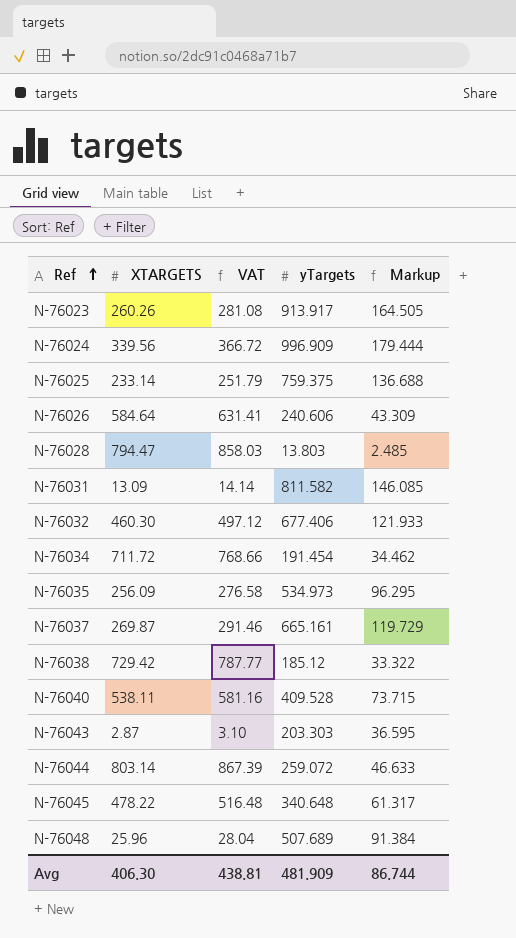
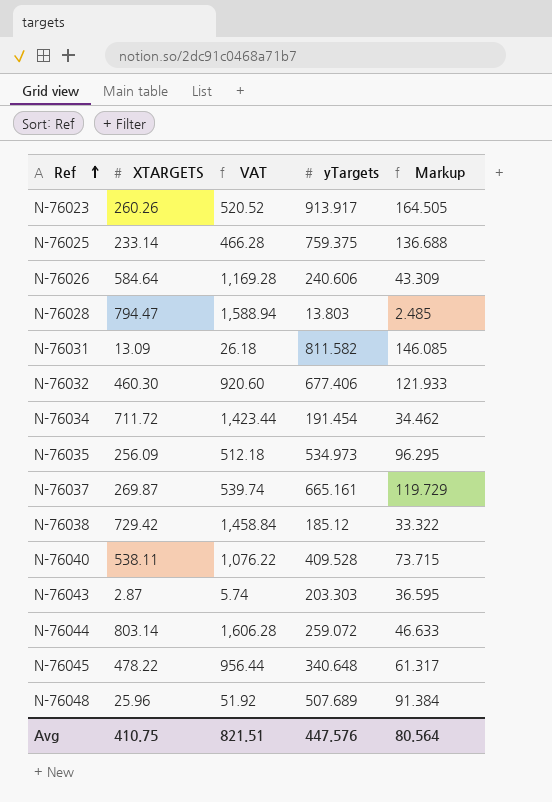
column VAT | formula: [XTARGETS] * 1.08 -> [XTARGETS] * 2
row N-76024: 339.56 | 366.72 | 996.909 | 179.444 -> none
Avg | XTARGETS: 406.30 -> 410.75
Avg | VAT: 438.81 -> 821.51
Avg | yTargets: 481.909 -> 447.576
Avg | Markup: 86.744 -> 80.564

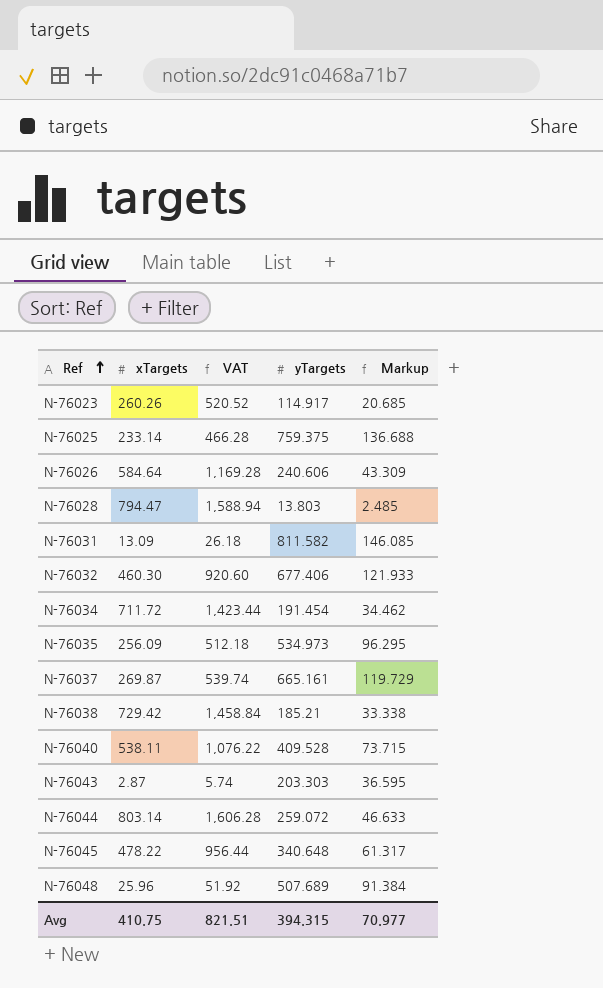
column name: XTARGETS -> xTargets
N-76023 | yTargets: 913.917 -> 114.917
N-76023 | Markup: 164.505 -> 20.685
N-76038 | yTargets: 185.12 -> 185.21
N-76038 | Markup: 33.322 -> 33.338
Avg | yTargets: 447.576 -> 394.315
Avg | Markup: 80.564 -> 70.977

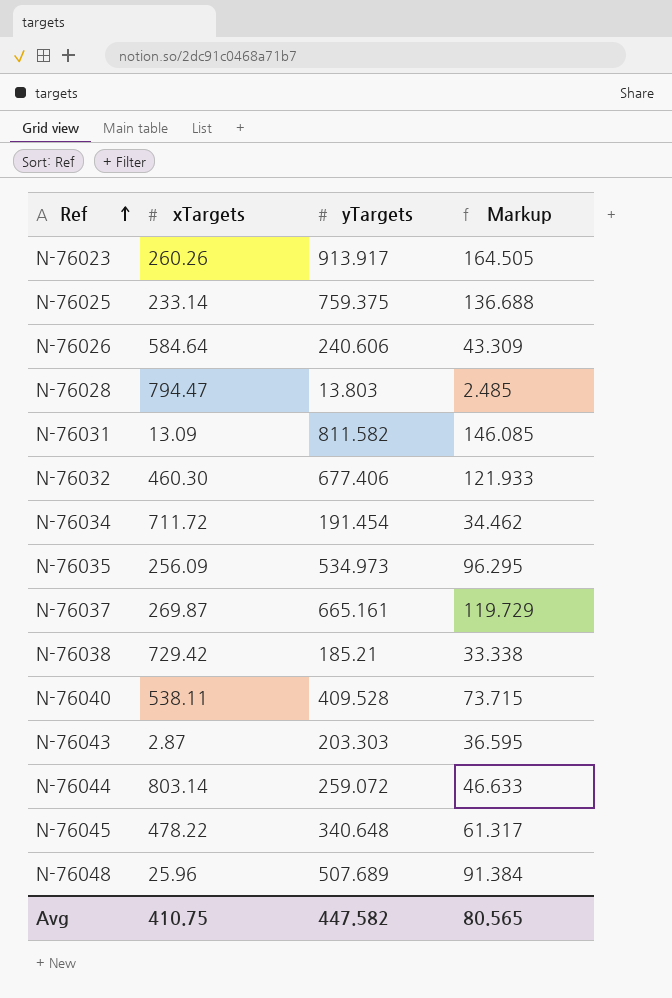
column VAT | formula: [xTargets] * 2 -> none
N-76023 | yTargets: 114.917 -> 913.917
N-76023 | Markup: 20.685 -> 164.505
Avg | yTargets: 394.315 -> 447.582
Avg | Markup: 70.977 -> 80.565

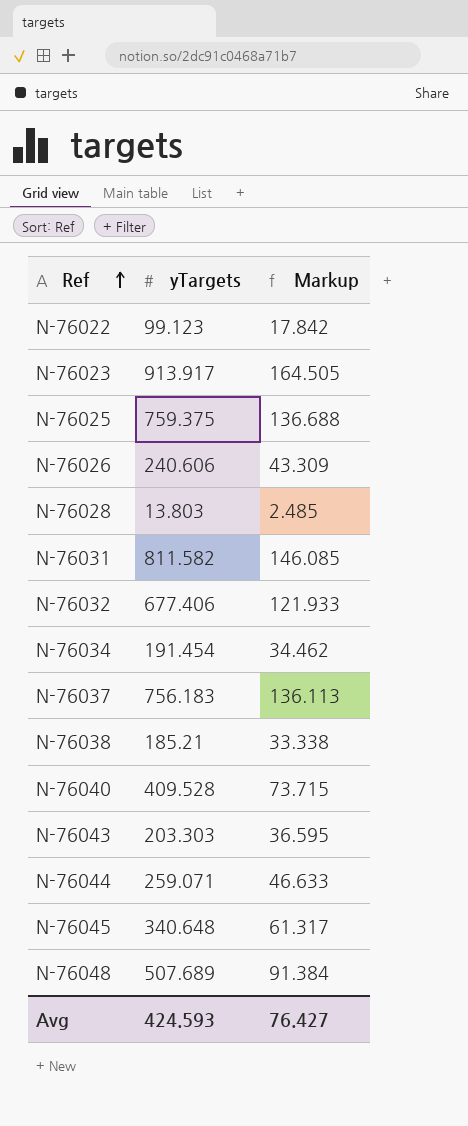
column xTargets | position: 2 -> none
row N-76035: 256.09 | 534.973 | 96.295 -> none
row N-76022: none -> 99.123 | 17.842
N-76037 | yTargets: 665.161 -> 756.183
N-76037 | Markup: 119.729 -> 136.113
N-76044 | yTargets: 259.072 -> 259.071
Avg | yTargets: 447.582 -> 424.593
Avg | Markup: 80.565 -> 76.427

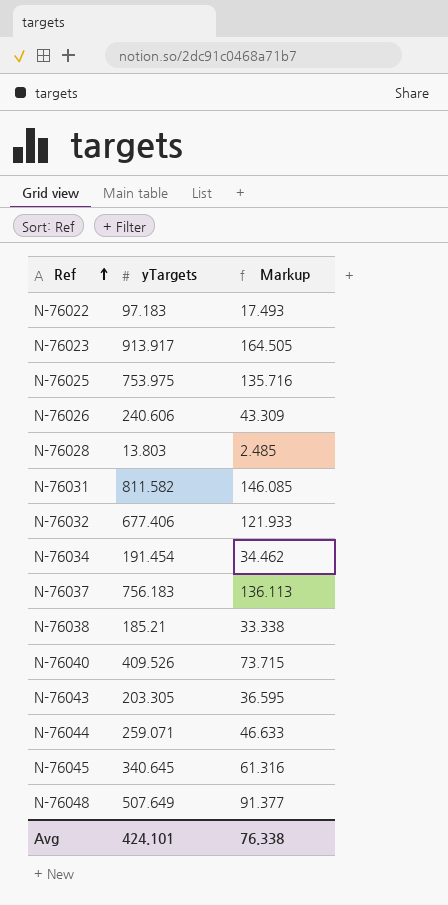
N-76022 | yTargets: 99.123 -> 97.183
N-76022 | Markup: 17.842 -> 17.493
N-76025 | yTargets: 759.375 -> 753.975
N-76025 | Markup: 136.688 -> 135.716
N-76040 | yTargets: 409.528 -> 409.526
N-76043 | yTargets: 203.303 -> 203.305
N-76045 | yTargets: 340.648 -> 340.645
N-76045 | Markup: 61.317 -> 61.316
N-76048 | yTargets: 507.689 -> 507.649
N-76048 | Markup: 91.384 -> 91.377
Avg | yTargets: 424.593 -> 424.101
Avg | Markup: 76.427 -> 76.338

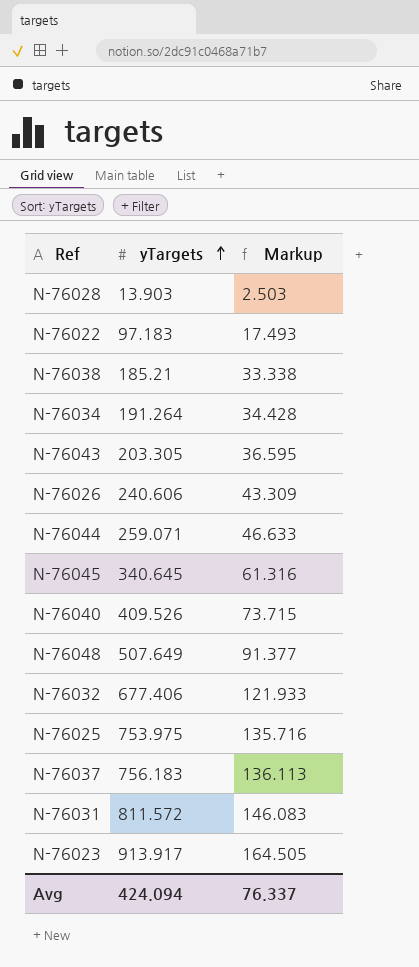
row order: Ref ascending -> yTargets ascending
N-76028 | yTargets: 13.803 -> 13.903
N-76028 | Markup: 2.485 -> 2.503
N-76034 | yTargets: 191.454 -> 191.264
N-76034 | Markup: 34.462 -> 34.428
N-76031 | yTargets: 811.582 -> 811.572
N-76031 | Markup: 146.085 -> 146.083
Avg | yTargets: 424.101 -> 424.094
Avg | Markup: 76.338 -> 76.337

